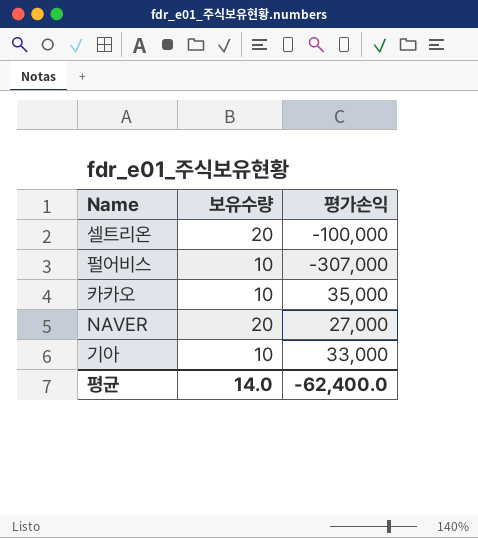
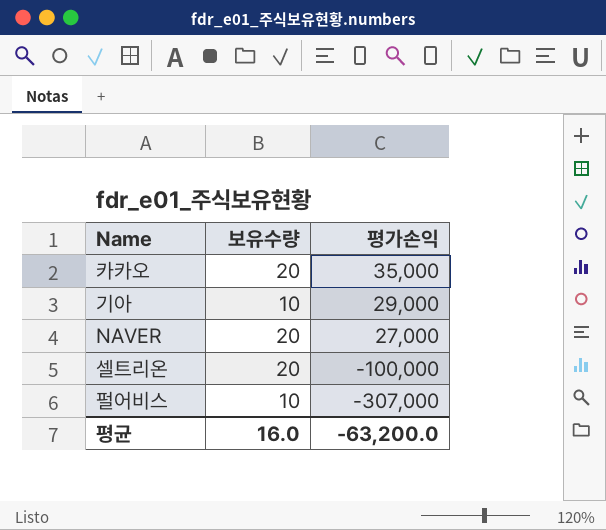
row order: none -> 평가손익 descending
카카오 | 보유수량: 10 -> 20
기아 | 평가손익: 33,000 -> 29,000
평균 | 보유수량: 14.0 -> 16.0
평균 | 평가손익: -62,400.0 -> -63,200.0

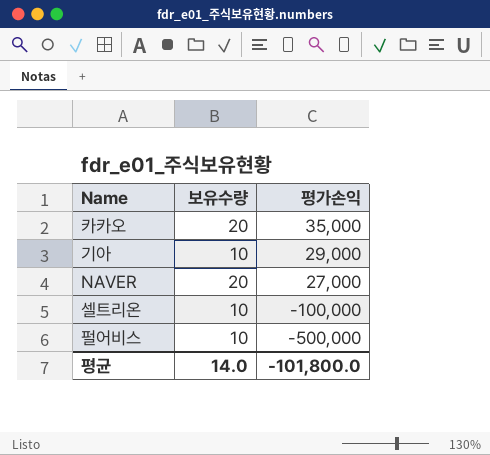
셀트리온 | 보유수량: 20 -> 10
펄어비스 | 평가손익: -307,000 -> -500,000
평균 | 보유수량: 16.0 -> 14.0
평균 | 평가손익: -63,200.0 -> -101,800.0

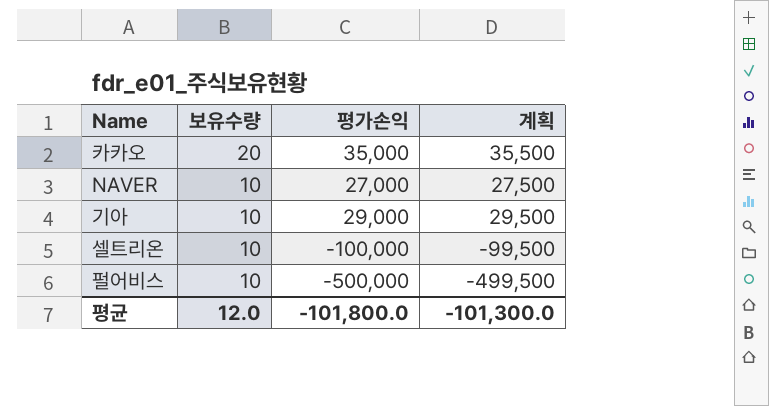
row order: 평가손익 descending -> 보유수량 descending
column 계획 | formula: none -> [평가손익] + 500
NAVER | 보유수량: 20 -> 10
평균 | 보유수량: 14.0 -> 12.0

